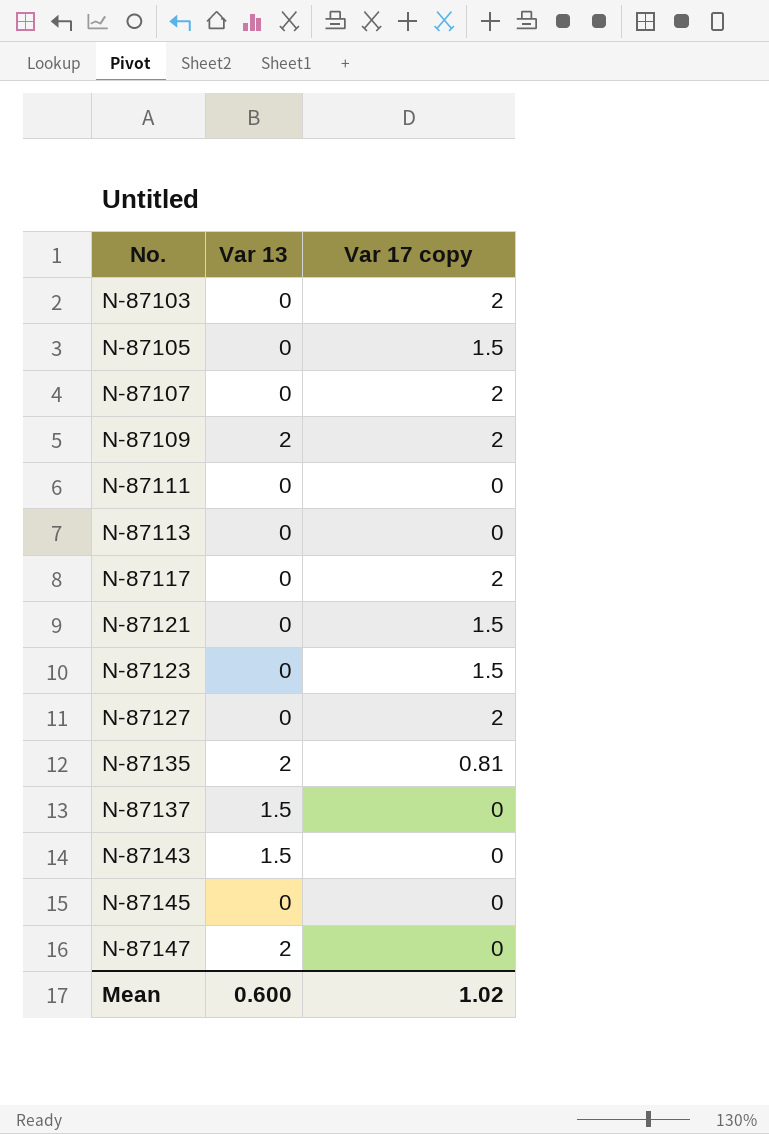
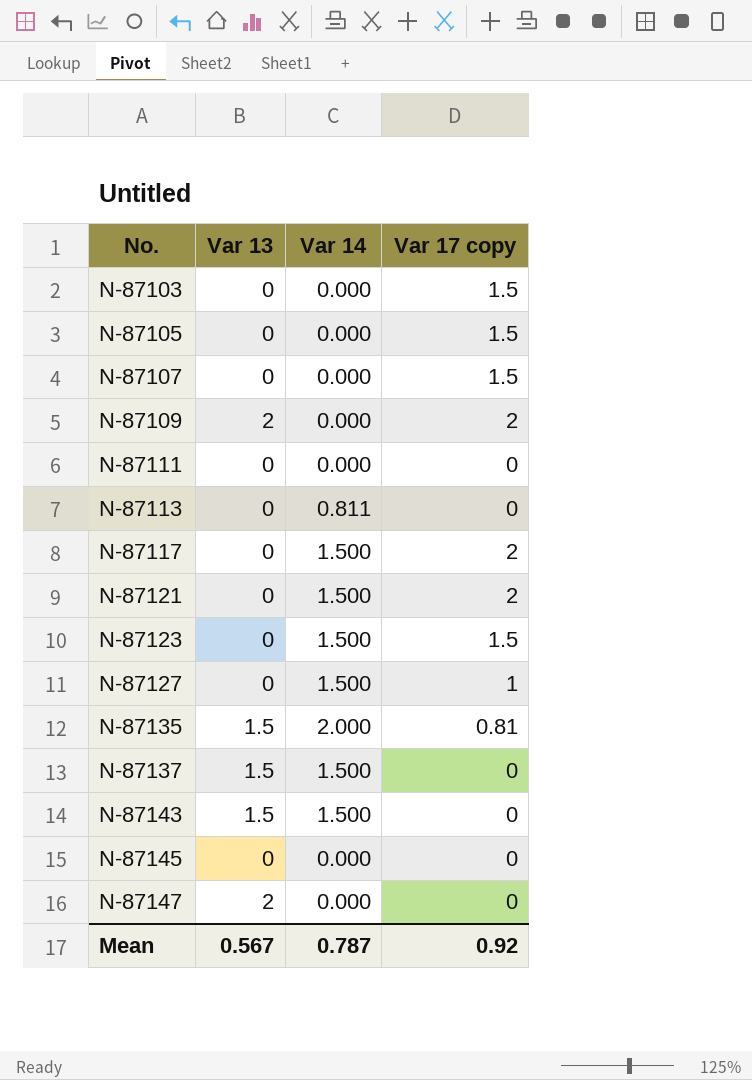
column Var 14 | position: none -> 3
N-87103 | Var 17 copy: 2 -> 1.5
N-87107 | Var 17 copy: 2 -> 1.5
N-87121 | Var 17 copy: 1.5 -> 2
N-87127 | Var 17 copy: 2 -> 1
N-87135 | Var 13: 2 -> 1.5
Mean | Var 13: 0.600 -> 0.567
Mean | Var 17 copy: 1.02 -> 0.92

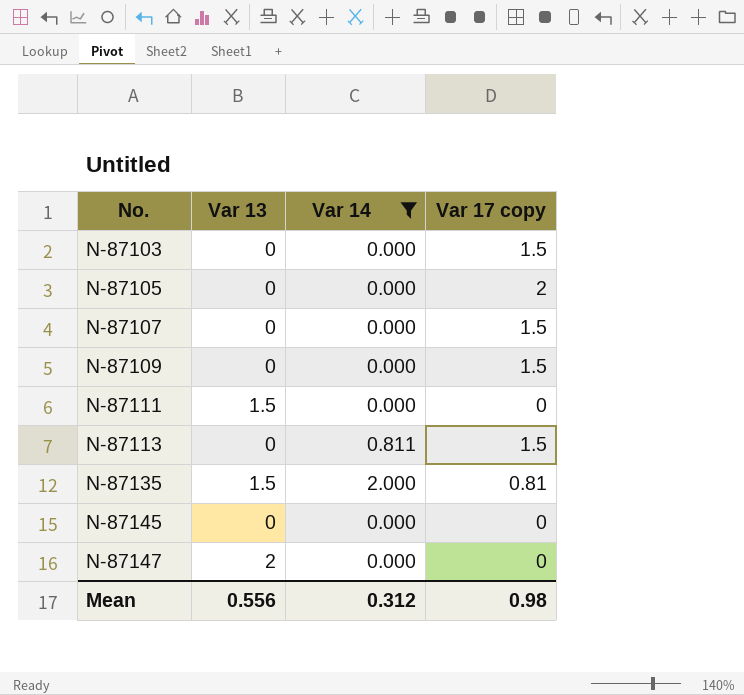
filter: none -> Var 14 != 1.500
N-87105 | Var 17 copy: 1.5 -> 2
N-87109 | Var 13: 2 -> 0
N-87109 | Var 17 copy: 2 -> 1.5
N-87111 | Var 13: 0 -> 1.5
N-87113 | Var 17 copy: 0 -> 1.5
Mean | Var 13: 0.567 -> 0.556
Mean | Var 14: 0.787 -> 0.312
Mean | Var 17 copy: 0.92 -> 0.98

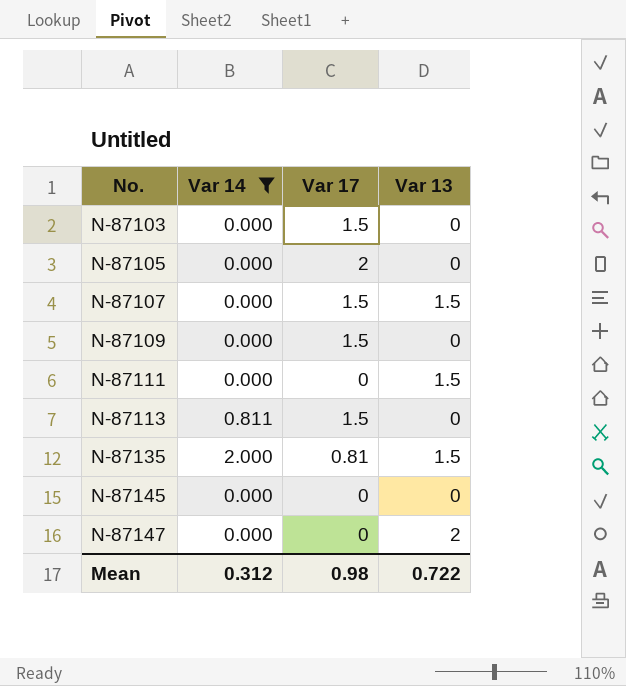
column name: Var 17 copy -> Var 17
column Var 13 | position: 2 -> 4
N-87107 | Var 13: 0 -> 1.5
Mean | Var 13: 0.556 -> 0.722

